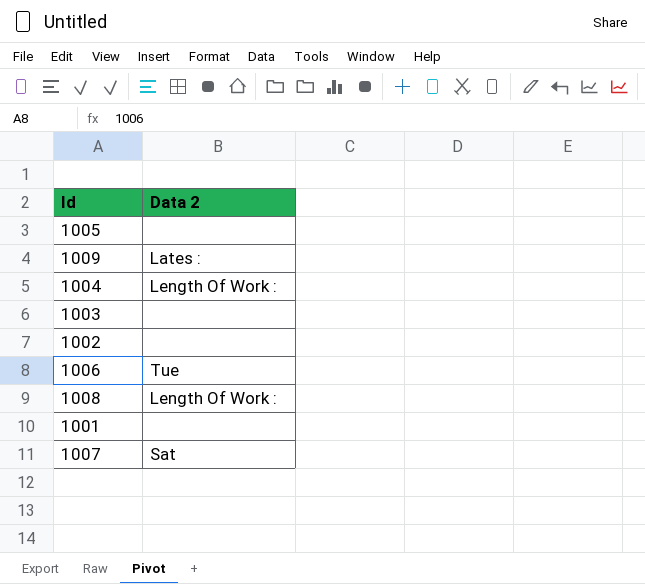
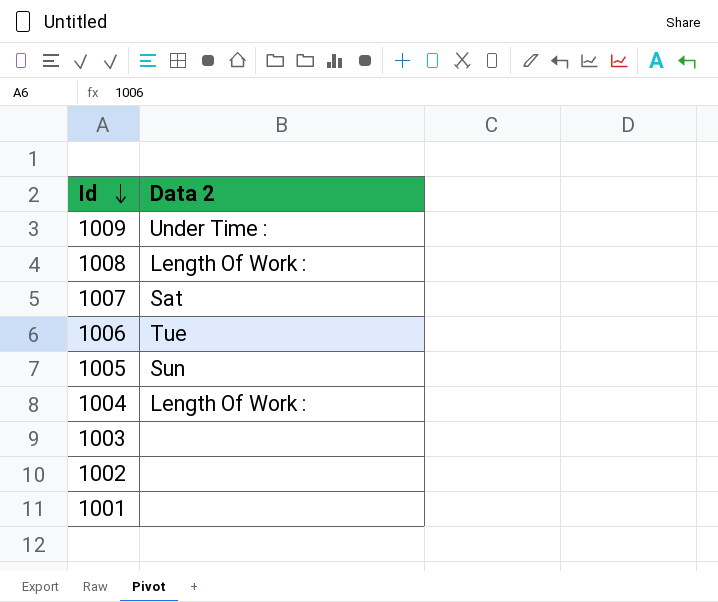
row order: none -> Id descending
1009 | Data 2: Lates : -> Under Time :
1005 | Data 2: none -> Sun

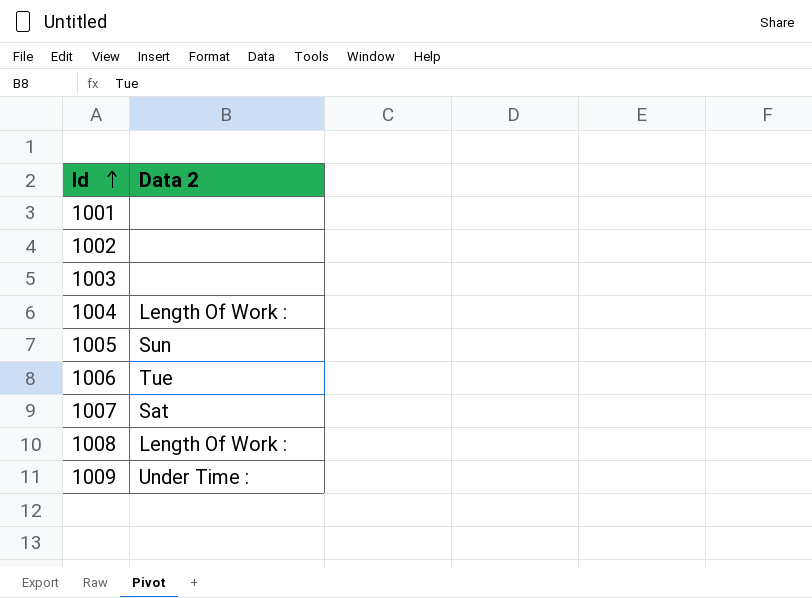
row order: Id descending -> Id ascending

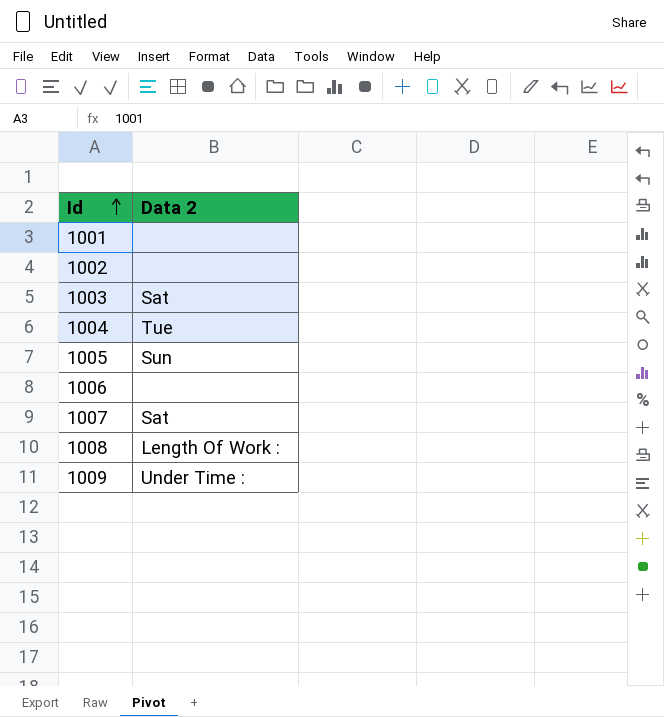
1003 | Data 2: none -> Sat
1004 | Data 2: Length Of Work : -> Tue
1006 | Data 2: Tue -> none

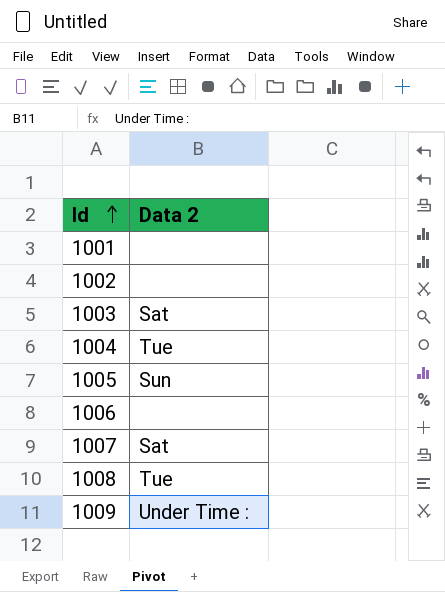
1008 | Data 2: Length Of Work : -> Tue

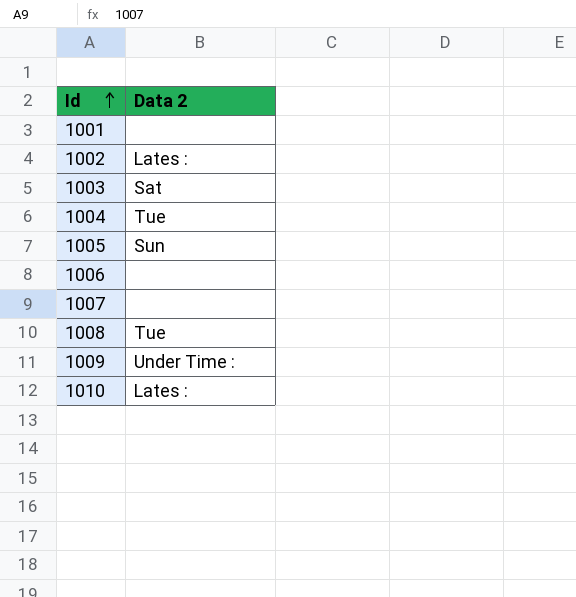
1002 | Data 2: none -> Lates :
1007 | Data 2: Sat -> none
row 1010: none -> Lates :

